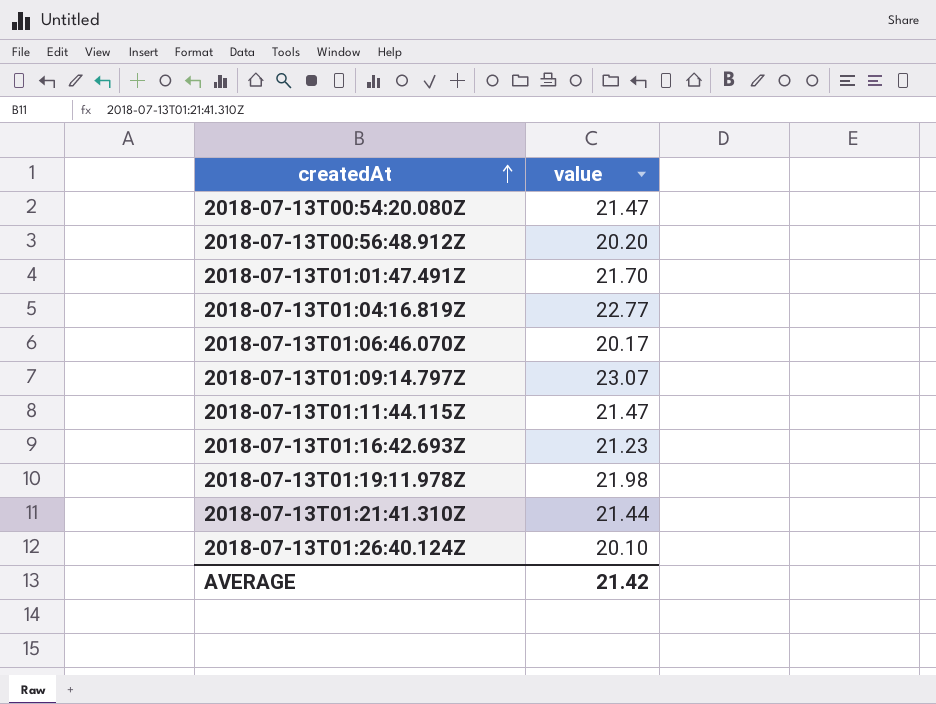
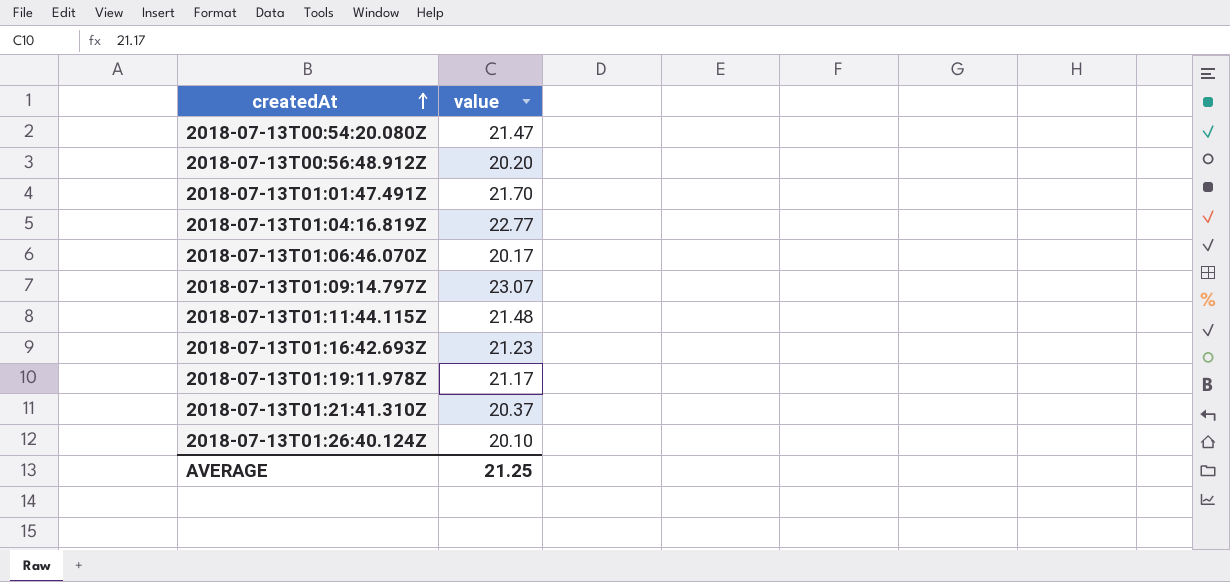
2018-07-13T01:11:44.115Z | value: 21.47 -> 21.48
2018-07-13T01:19:11.978Z | value: 21.98 -> 21.17
2018-07-13T01:21:41.310Z | value: 21.44 -> 20.37
AVERAGE | value: 21.42 -> 21.25

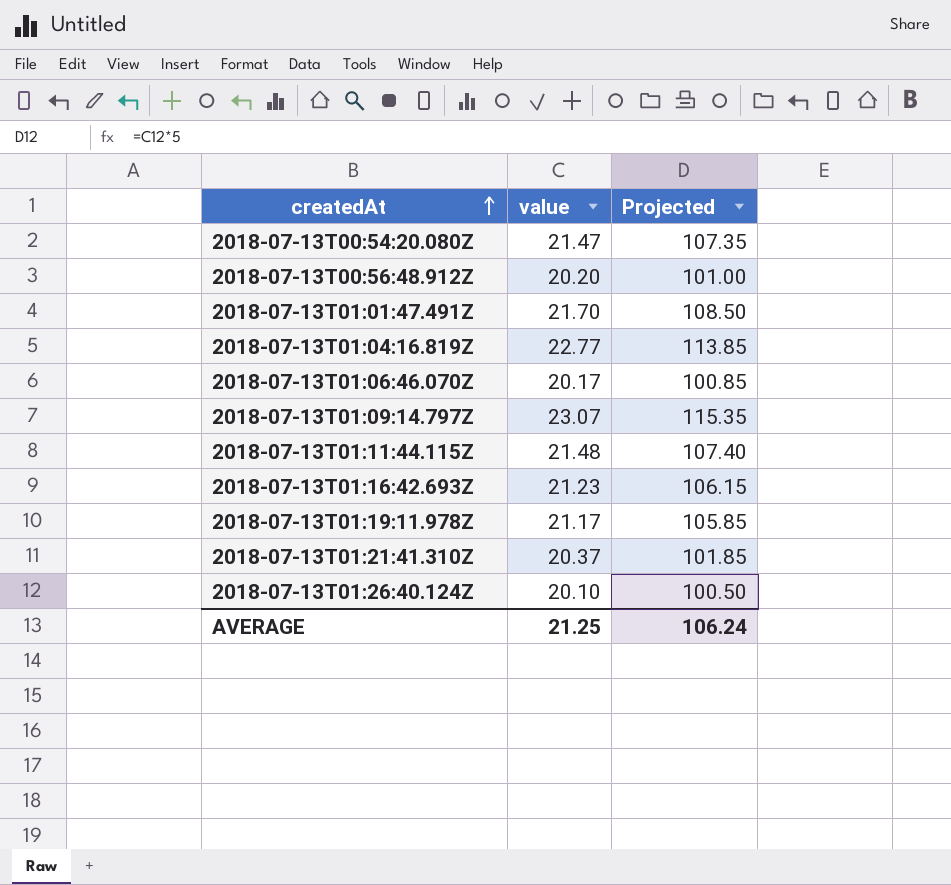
column Projected | formula: none -> [value] * 5

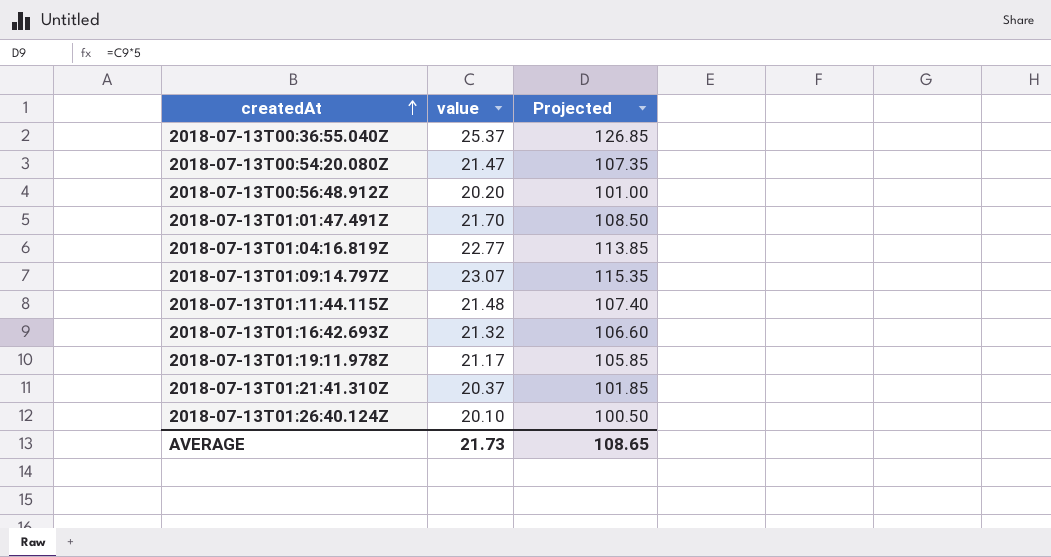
row 2018-07-13T01:06:46.070Z: 20.17 | 100.85 -> none
row 2018-07-13T00:36:55.040Z: none -> 25.37 | 126.85
2018-07-13T01:16:42.693Z | value: 21.23 -> 21.32
2018-07-13T01:16:42.693Z | Projected: 106.15 -> 106.60
AVERAGE | value: 21.25 -> 21.73
AVERAGE | Projected: 106.24 -> 108.65

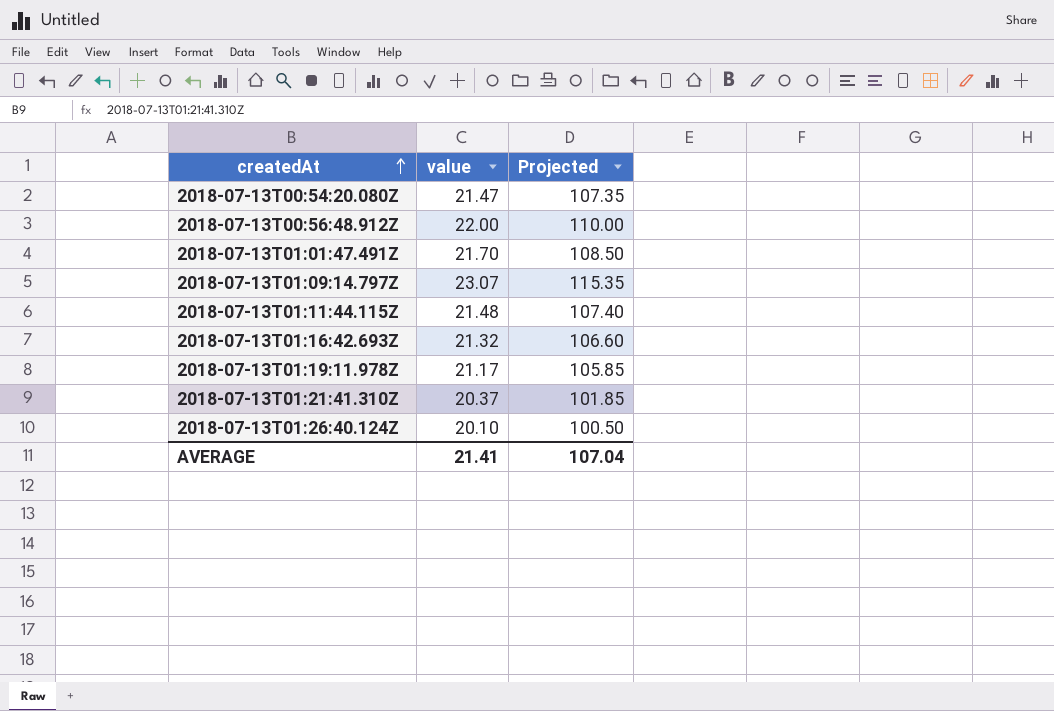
row 2018-07-13T00:36:55.040Z: 25.37 | 126.85 -> none
row 2018-07-13T01:04:16.819Z: 22.77 | 113.85 -> none
2018-07-13T00:56:48.912Z | value: 20.20 -> 22.00
2018-07-13T00:56:48.912Z | Projected: 101.00 -> 110.00
AVERAGE | value: 21.73 -> 21.41
AVERAGE | Projected: 108.65 -> 107.04

